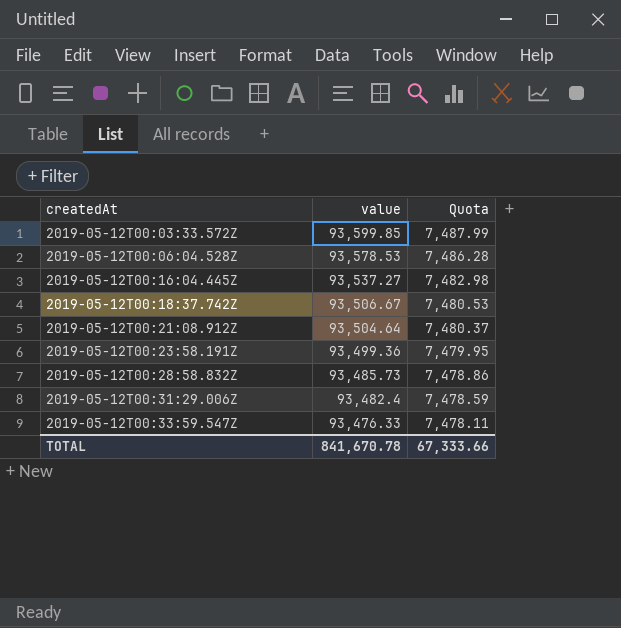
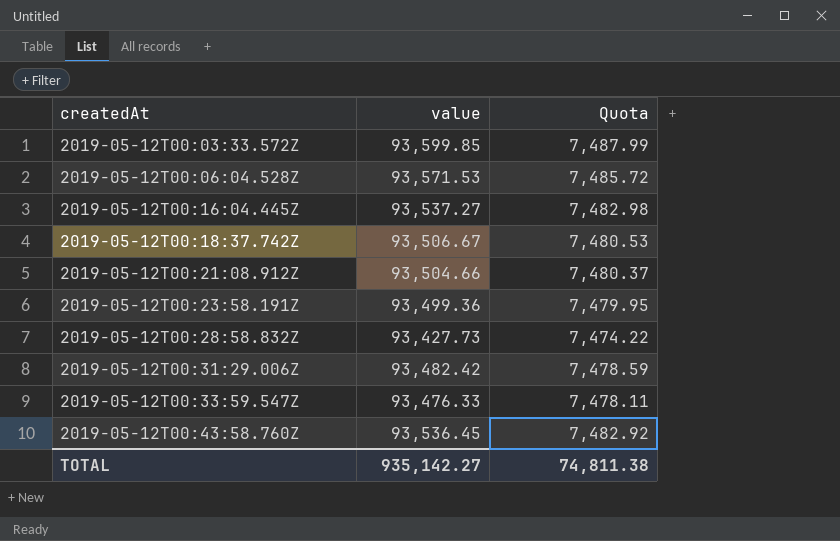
2019-05-12T00:06:04.528Z | value: 93,578.53 -> 93,571.53
2019-05-12T00:06:04.528Z | Quota: 7,486.28 -> 7,485.72
2019-05-12T00:21:08.912Z | value: 93,504.64 -> 93,504.66
2019-05-12T00:28:58.832Z | value: 93,485.73 -> 93,427.73
2019-05-12T00:28:58.832Z | Quota: 7,478.86 -> 7,474.22
2019-05-12T00:31:29.006Z | value: 93,482.4 -> 93,482.42
row 2019-05-12T00:43:58.760Z: none -> 93,536.45 | 7,482.92
TOTAL | value: 841,670.78 -> 935,142.27
TOTAL | Quota: 67,333.66 -> 74,811.38

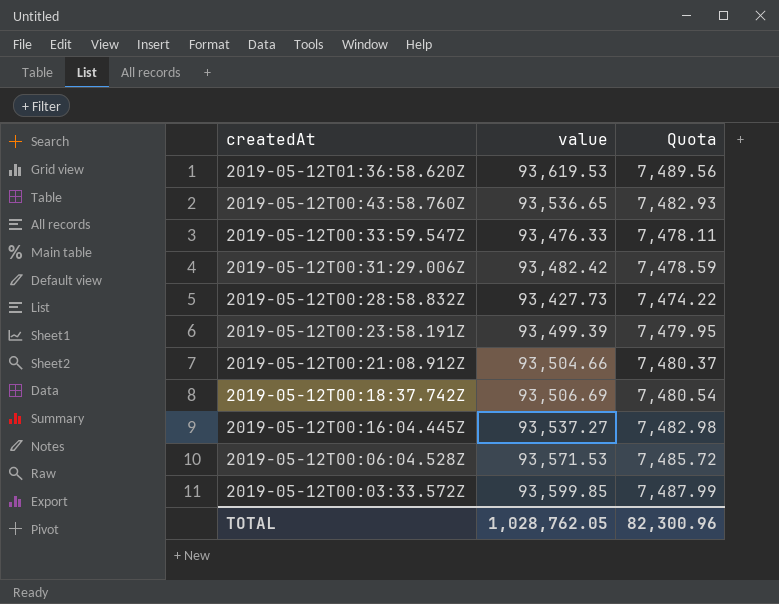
row order: createdAt ascending -> createdAt descending
row 2019-05-12T01:36:58.620Z: none -> 93,619.53 | 7,489.56
2019-05-12T00:43:58.760Z | value: 93,536.45 -> 93,536.65
2019-05-12T00:43:58.760Z | Quota: 7,482.92 -> 7,482.93
2019-05-12T00:23:58.191Z | value: 93,499.36 -> 93,499.39
2019-05-12T00:18:37.742Z | value: 93,506.67 -> 93,506.69
2019-05-12T00:18:37.742Z | Quota: 7,480.53 -> 7,480.54
TOTAL | value: 935,142.27 -> 1,028,762.05
TOTAL | Quota: 74,811.38 -> 82,300.96

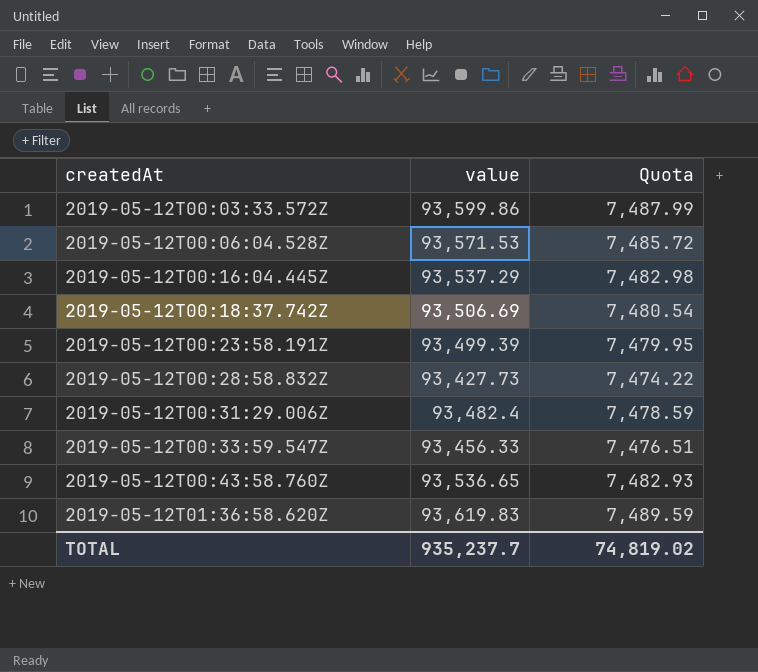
row order: createdAt descending -> createdAt ascending
row 2019-05-12T00:21:08.912Z: 93,504.66 | 7,480.37 -> none
2019-05-12T00:03:33.572Z | value: 93,599.85 -> 93,599.86
2019-05-12T00:16:04.445Z | value: 93,537.27 -> 93,537.29
2019-05-12T00:31:29.006Z | value: 93,482.42 -> 93,482.4
2019-05-12T00:33:59.547Z | value: 93,476.33 -> 93,456.33
2019-05-12T00:33:59.547Z | Quota: 7,478.11 -> 7,476.51
2019-05-12T01:36:58.620Z | value: 93,619.53 -> 93,619.83
2019-05-12T01:36:58.620Z | Quota: 7,489.56 -> 7,489.59
TOTAL | value: 1,028,762.05 -> 935,237.7
TOTAL | Quota: 82,300.96 -> 74,819.02

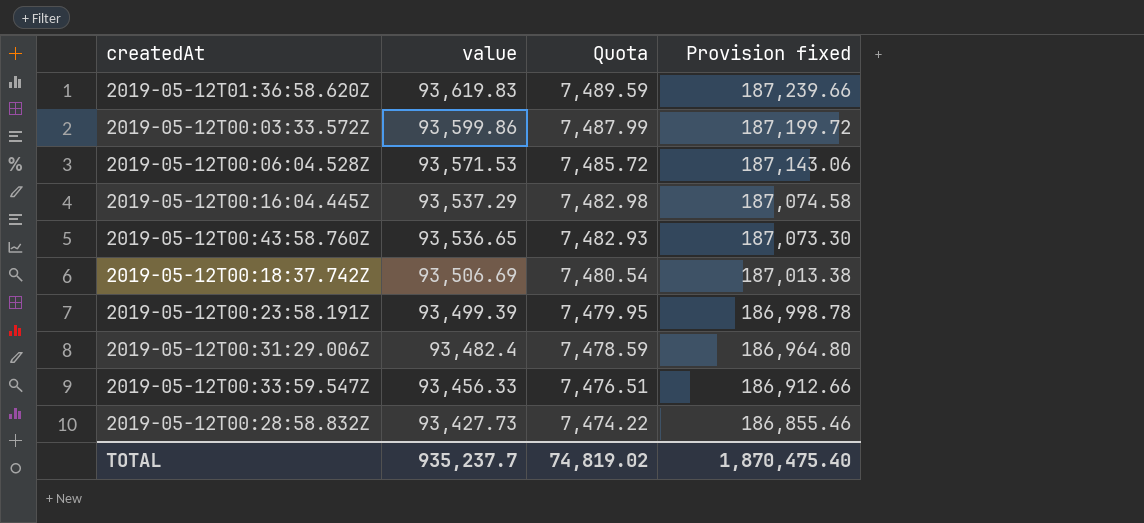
row order: createdAt ascending -> value descending
column Provision fixed | formula: none -> [value] * 2

